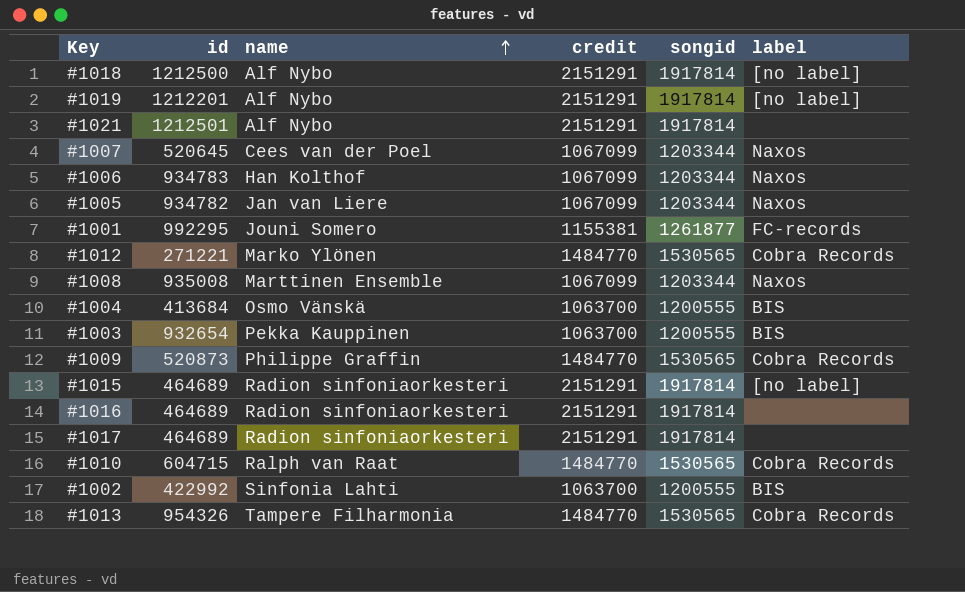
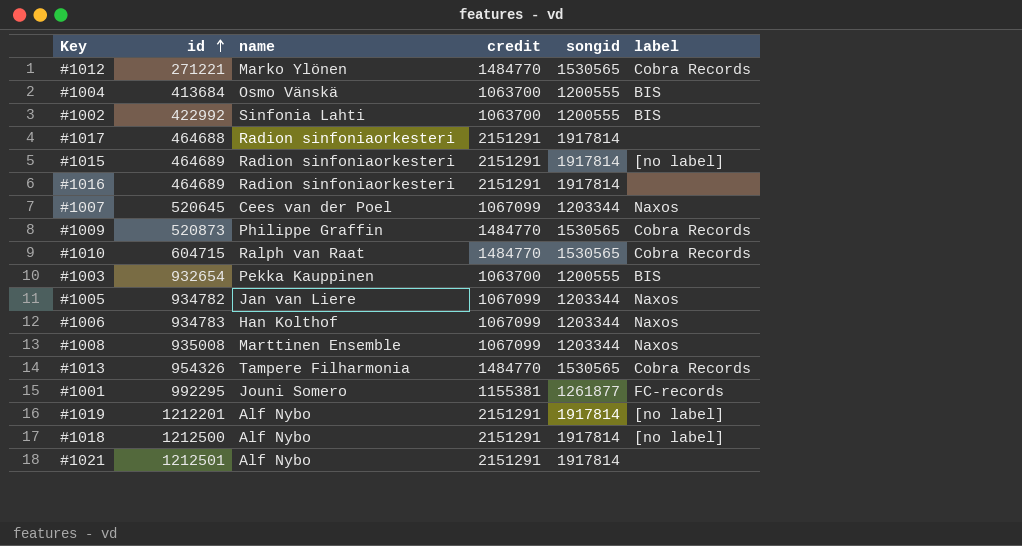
row order: name ascending -> id ascending
#1017 | id: 464689 -> 464688

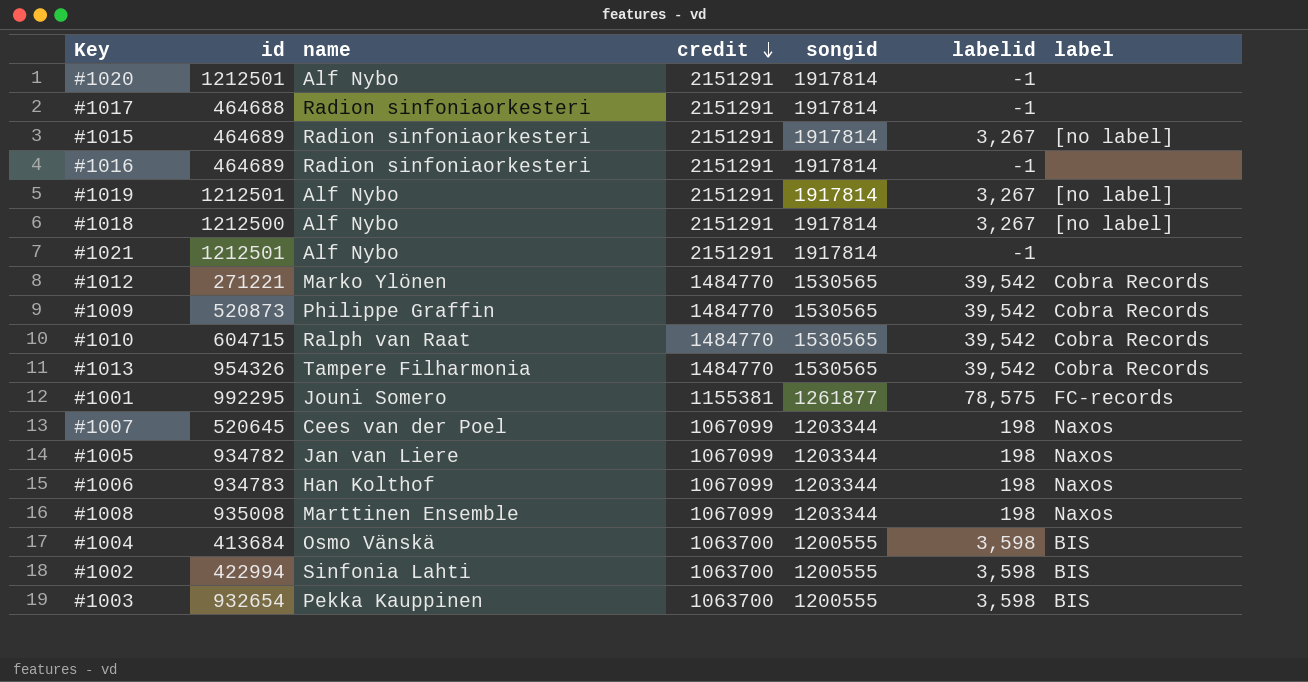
row order: id ascending -> credit descending
column labelid | position: none -> 6
row #1020: none -> 1212501 | Alf Nybo | 2151291 | 1917814 | -1 | none
#1019 | id: 1212201 -> 1212501
#1002 | id: 422992 -> 422994

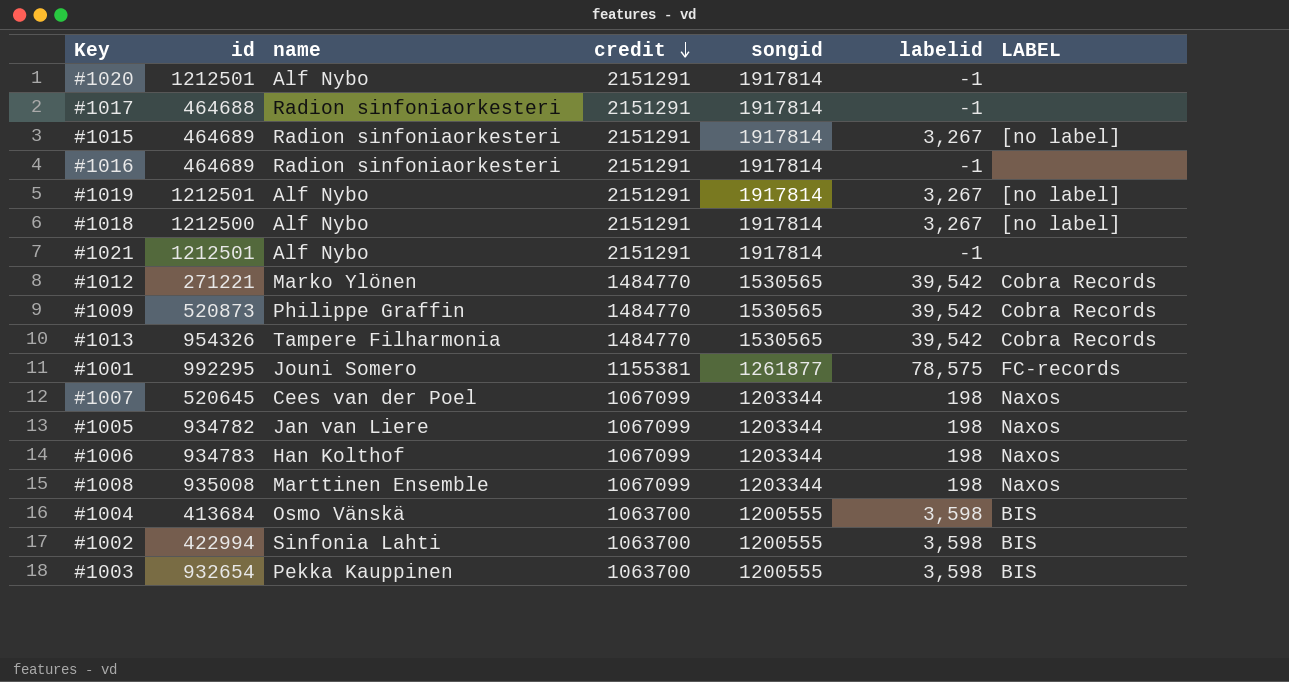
column name: label -> LABEL
row #1010: 604715 | Ralph van Raat | 1484770 | 1530565 | 39,542 | Cobra Records -> none

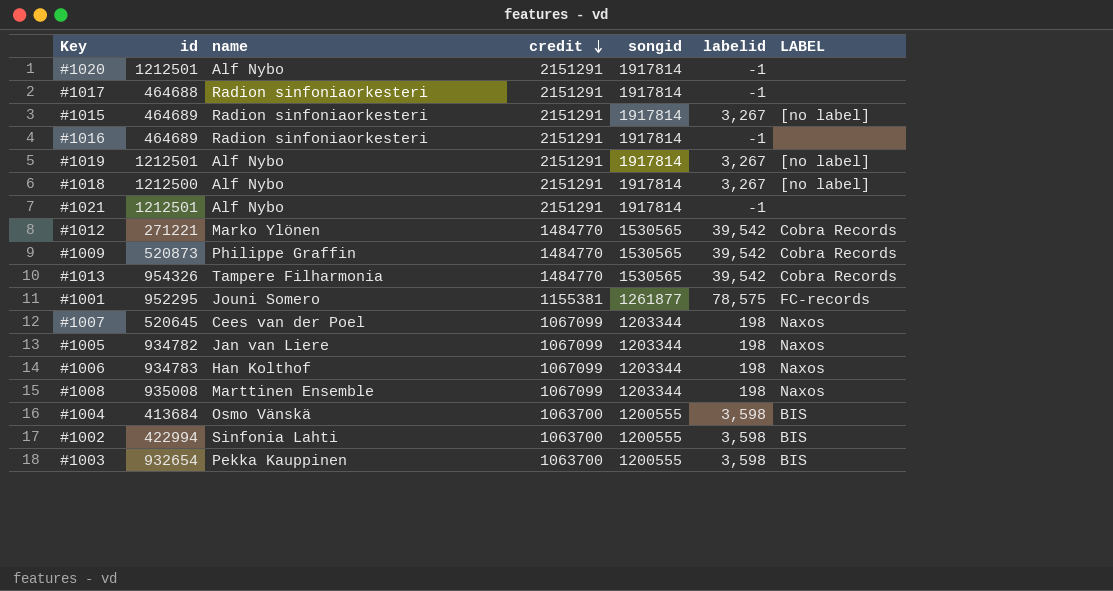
#1001 | id: 992295 -> 952295

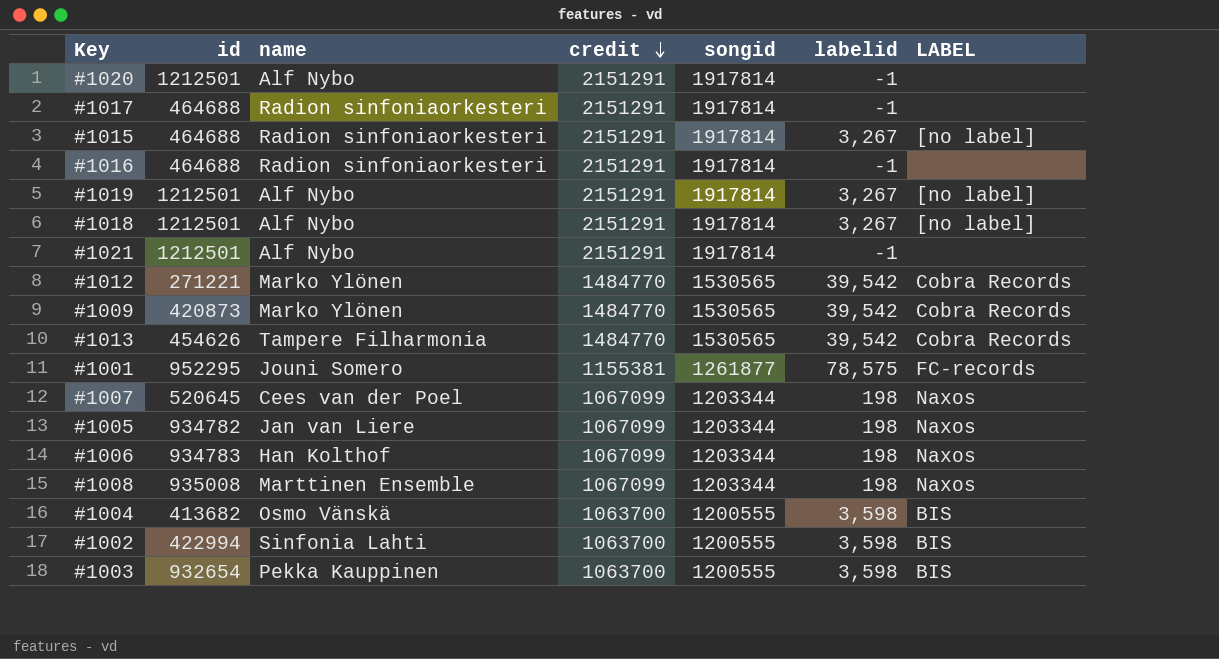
#1015 | id: 464689 -> 464688
#1016 | id: 464689 -> 464688
#1018 | id: 1212500 -> 1212501
#1009 | id: 520873 -> 420873
#1009 | name: Philippe Graffin -> Marko Ylönen
#1013 | id: 954326 -> 454626
#1004 | id: 413684 -> 413682

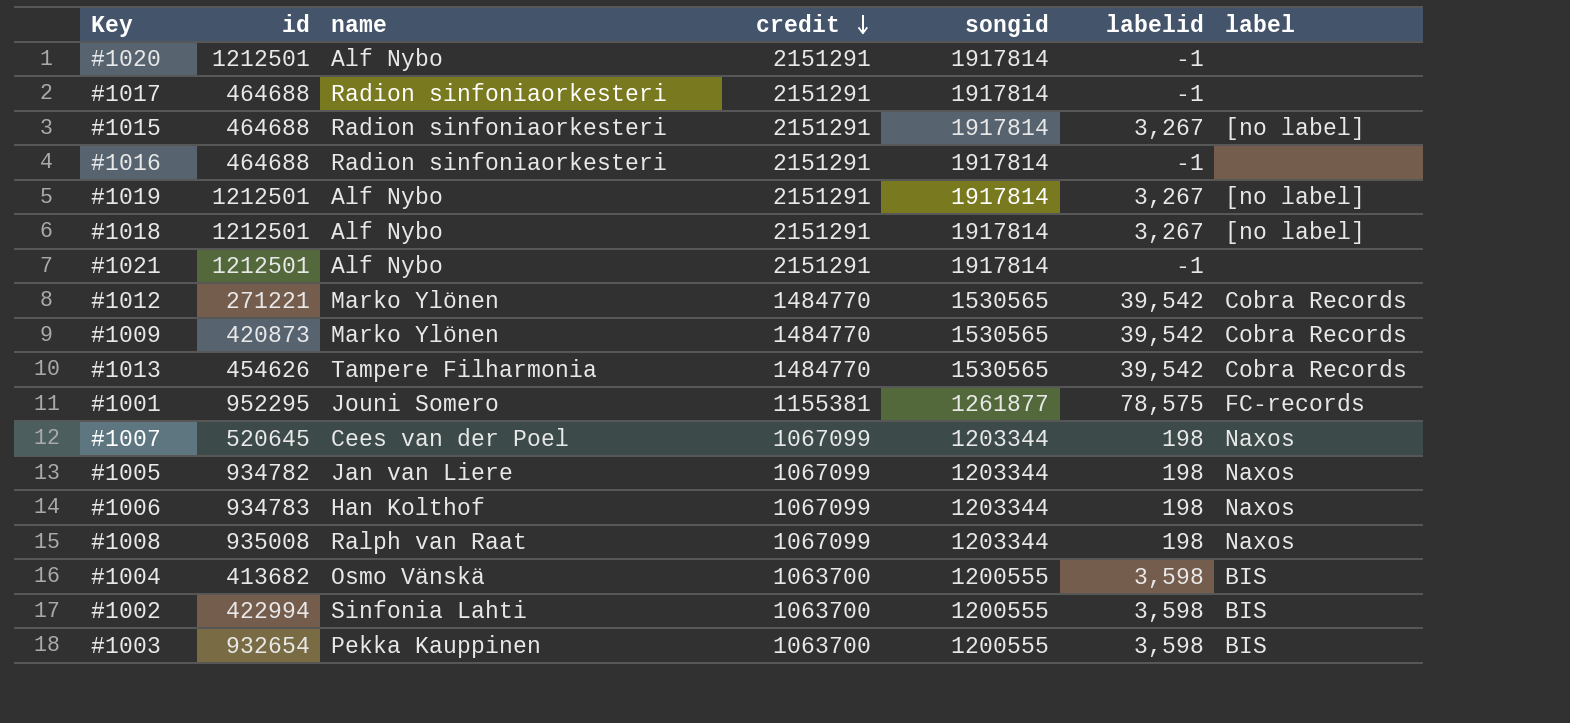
column name: LABEL -> label
#1008 | name: Marttinen Ensemble -> Ralph van Raat

